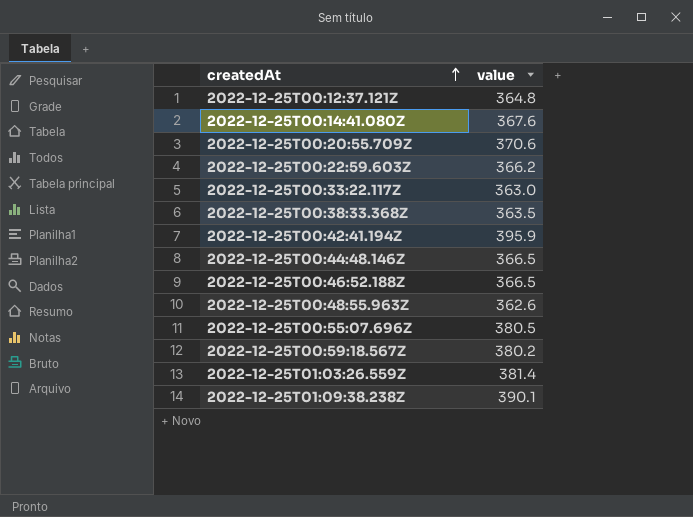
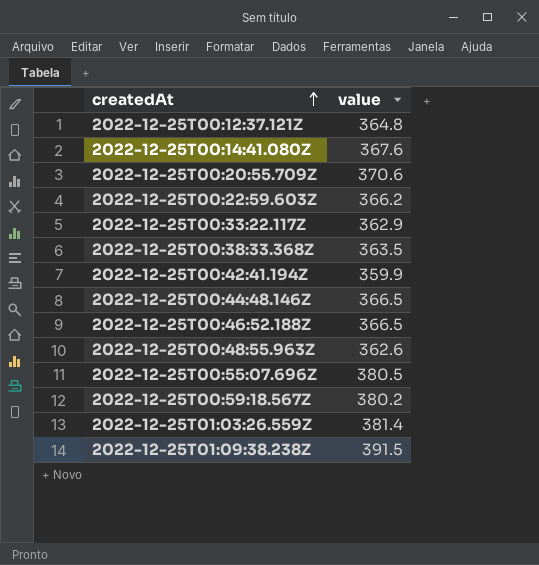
2022-12-25T00:33:22.117Z | value: 363.0 -> 362.9
2022-12-25T00:42:41.194Z | value: 395.9 -> 359.9
2022-12-25T01:09:38.238Z | value: 390.1 -> 391.5

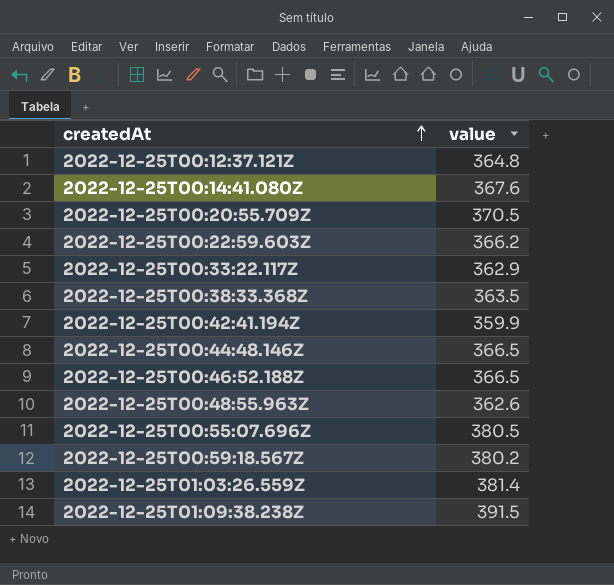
2022-12-25T00:20:55.709Z | value: 370.6 -> 370.5

